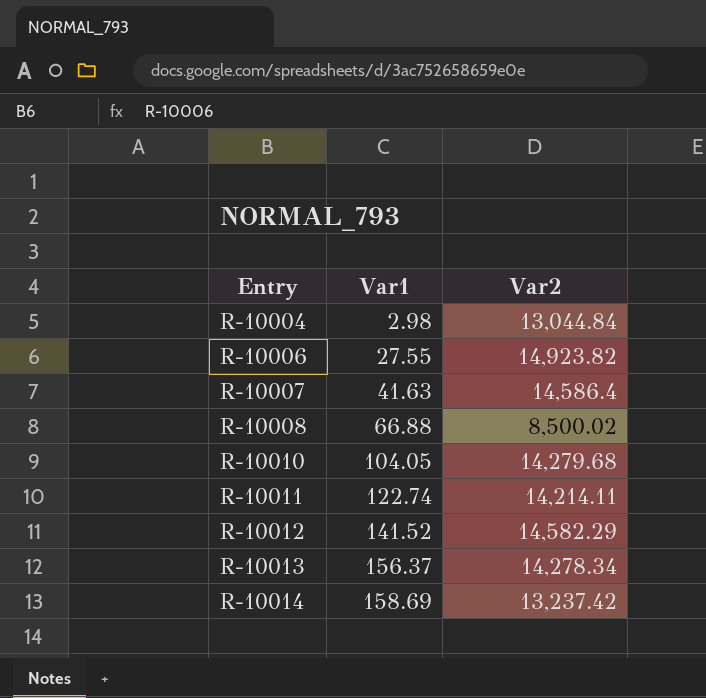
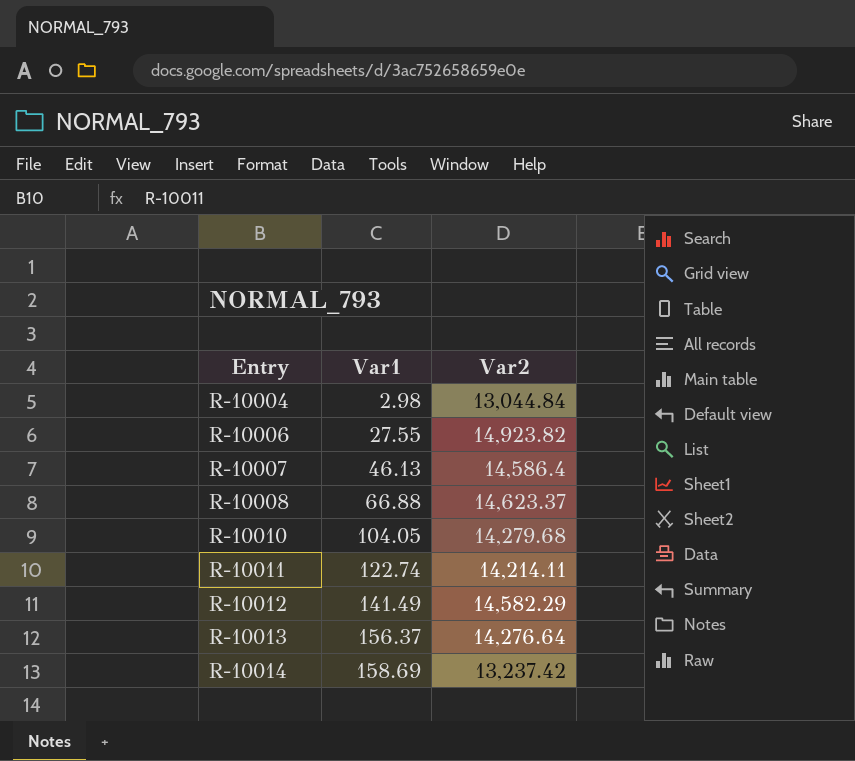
R-10007 | Var1: 41.63 -> 46.13
R-10008 | Var2: 8,500.02 -> 14,623.37
R-10012 | Var1: 141.52 -> 141.49
R-10013 | Var2: 14,278.34 -> 14,276.64

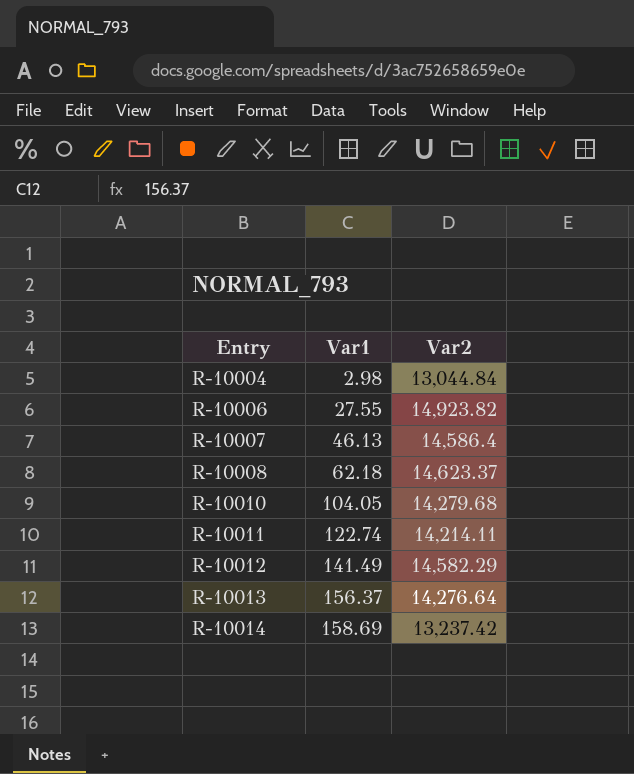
R-10008 | Var1: 66.88 -> 62.18

